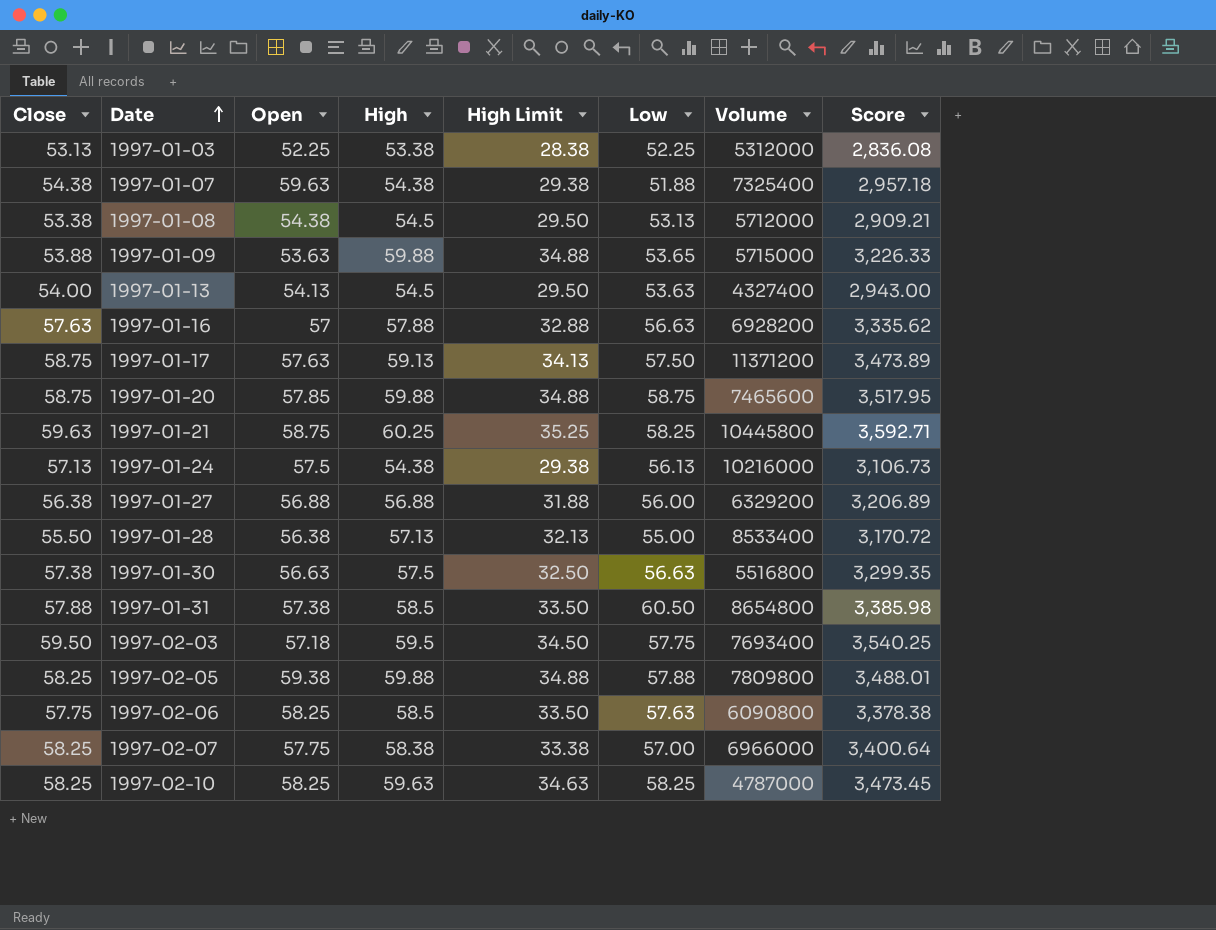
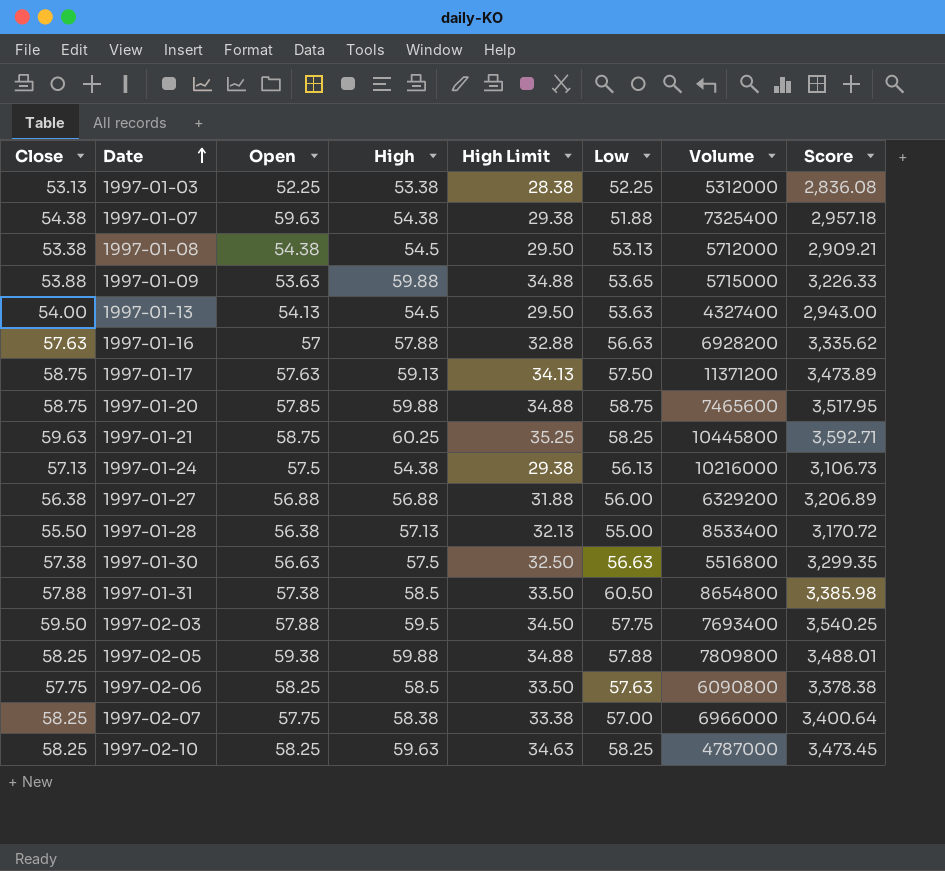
1997-02-03 | Open: 57.18 -> 57.88

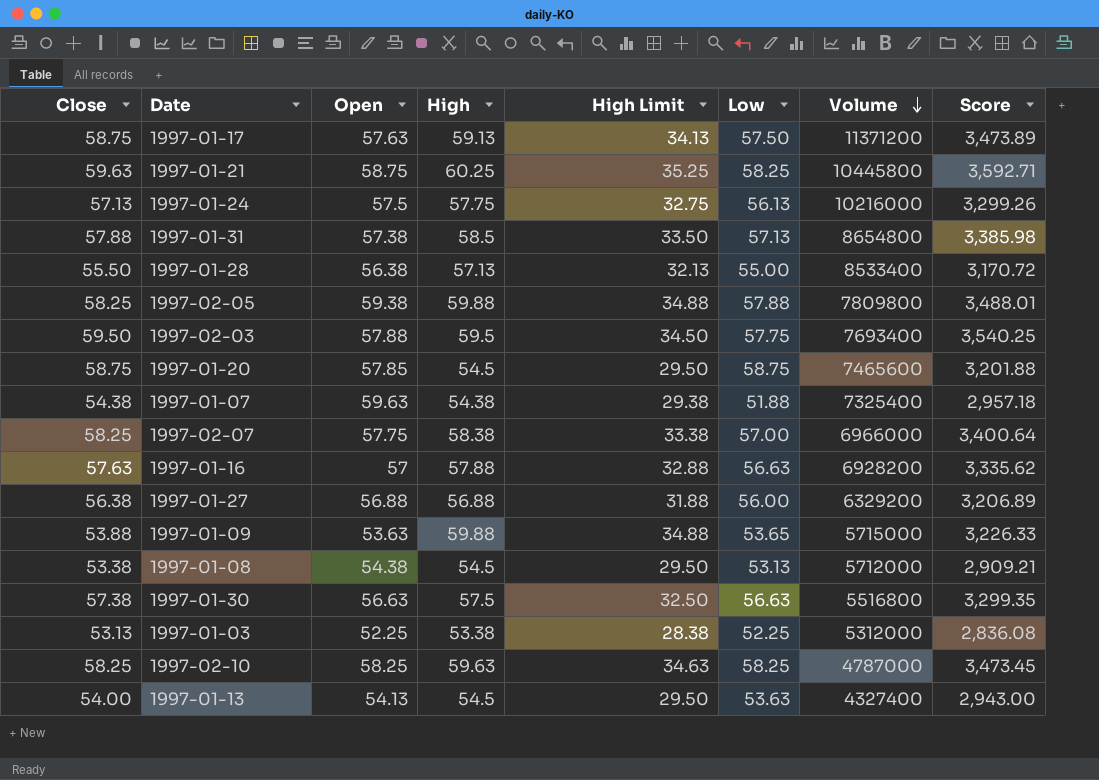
row order: Date ascending -> Volume descending
row 1997-02-06: 57.75 | 58.25 | 58.5 | 33.50 | 57.63 | 6090800 | 3,378.38 -> none
1997-01-24 | High: 54.38 -> 57.75
1997-01-24 | High Limit: 29.38 -> 32.75
1997-01-24 | Score: 3,106.73 -> 3,299.26
1997-01-31 | Low: 60.50 -> 57.13
1997-01-20 | High: 59.88 -> 54.5
1997-01-20 | High Limit: 34.88 -> 29.50
1997-01-20 | Score: 3,517.95 -> 3,201.88

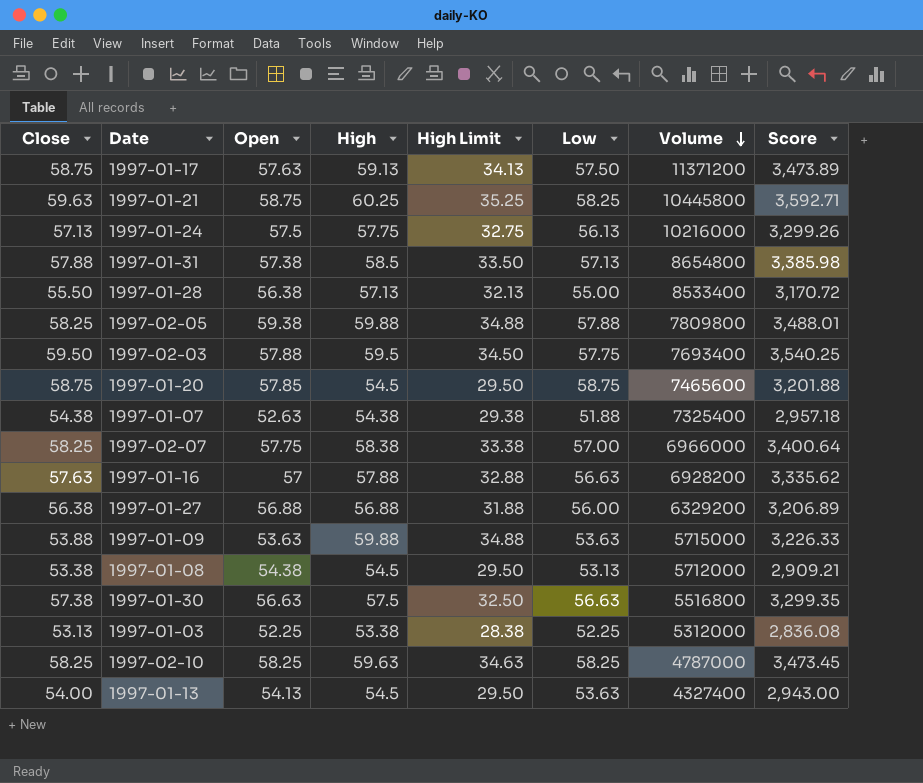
1997-01-07 | Open: 59.63 -> 52.63
1997-01-09 | Low: 53.65 -> 53.63

